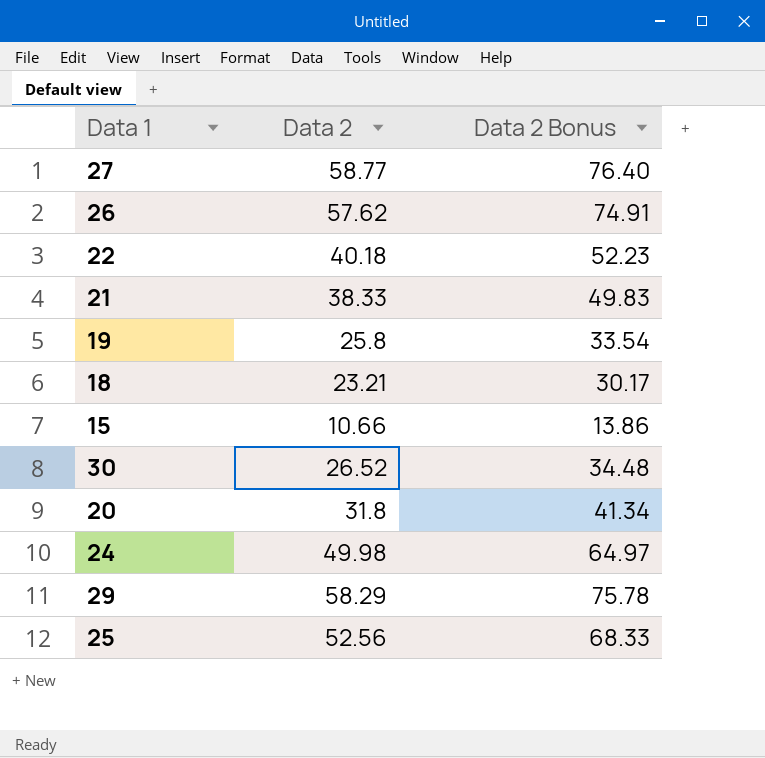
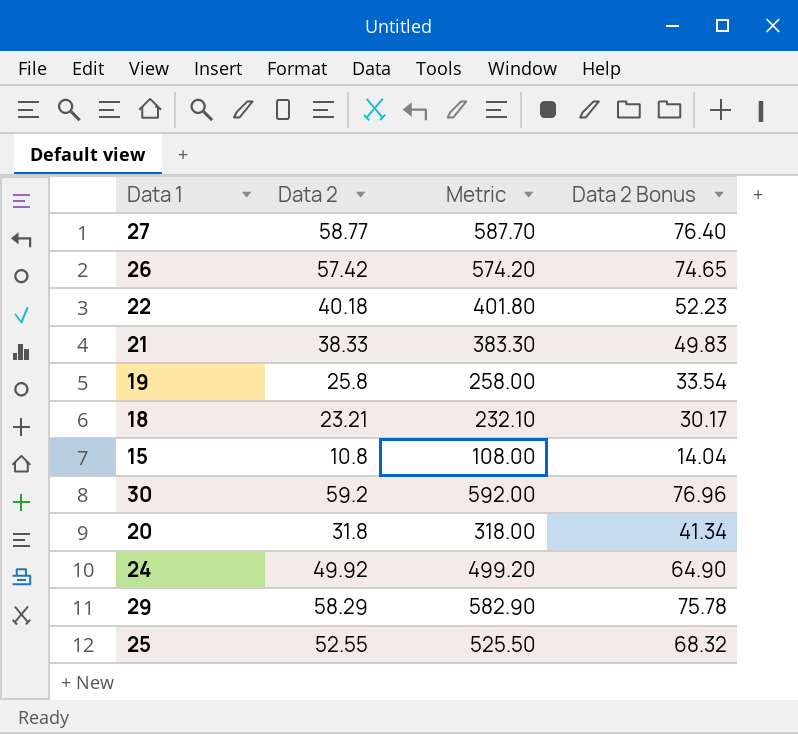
column Metric | formula: none -> [Data 2] * 10
26 | Data 2: 57.62 -> 57.42
26 | Data 2 Bonus: 74.91 -> 74.65
15 | Data 2: 10.66 -> 10.8
15 | Data 2 Bonus: 13.86 -> 14.04
30 | Data 2: 26.52 -> 59.2
30 | Data 2 Bonus: 34.48 -> 76.96
24 | Data 2: 49.98 -> 49.92
24 | Data 2 Bonus: 64.97 -> 64.90
25 | Data 2: 52.56 -> 52.55
25 | Data 2 Bonus: 68.33 -> 68.32

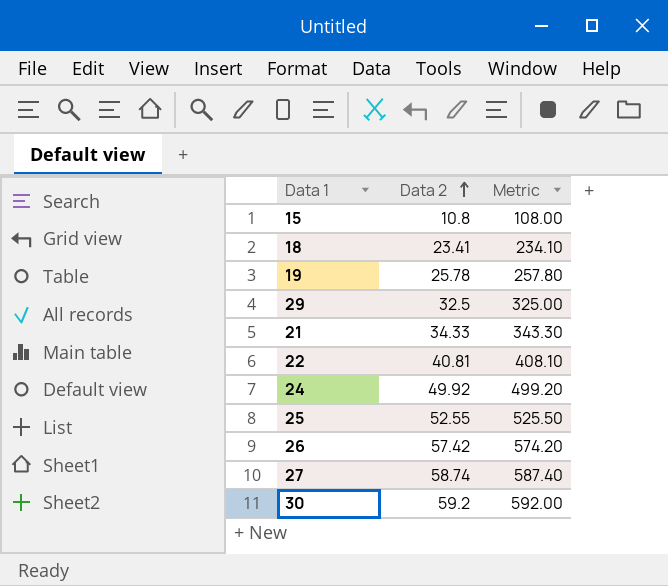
row order: none -> Data 2 ascending
column Data 2 Bonus | formula: [Data 2] * 1.3 -> none
row 20: 31.8 | 318.00 | 41.34 -> none
18 | Data 2: 23.21 -> 23.41
18 | Metric: 232.10 -> 234.10
19 | Data 2: 25.8 -> 25.78
19 | Metric: 258.00 -> 257.80
29 | Data 2: 58.29 -> 32.5
29 | Metric: 582.90 -> 325.00
21 | Data 2: 38.33 -> 34.33
21 | Metric: 383.30 -> 343.30
22 | Data 2: 40.18 -> 40.81
22 | Metric: 401.80 -> 408.10
27 | Data 2: 58.77 -> 58.74
27 | Metric: 587.70 -> 587.40

